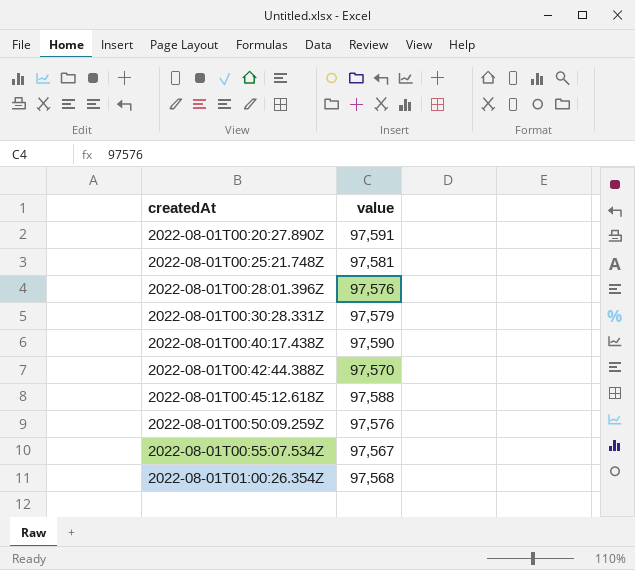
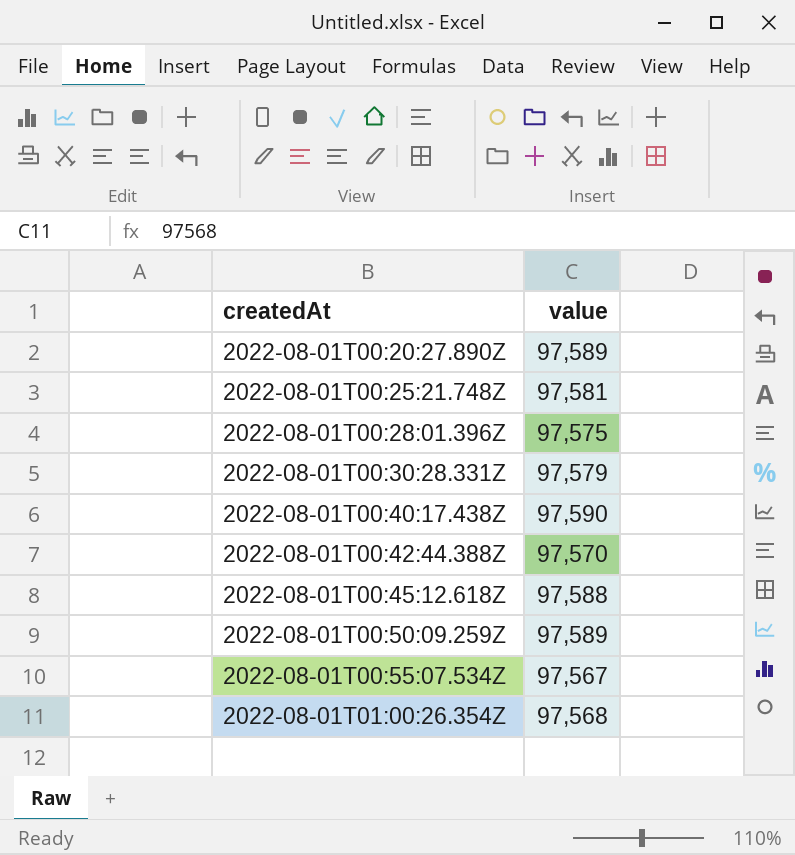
2022-08-01T00:20:27.890Z | value: 97,591 -> 97,589
2022-08-01T00:28:01.396Z | value: 97,576 -> 97,575
2022-08-01T00:50:09.259Z | value: 97,576 -> 97,589

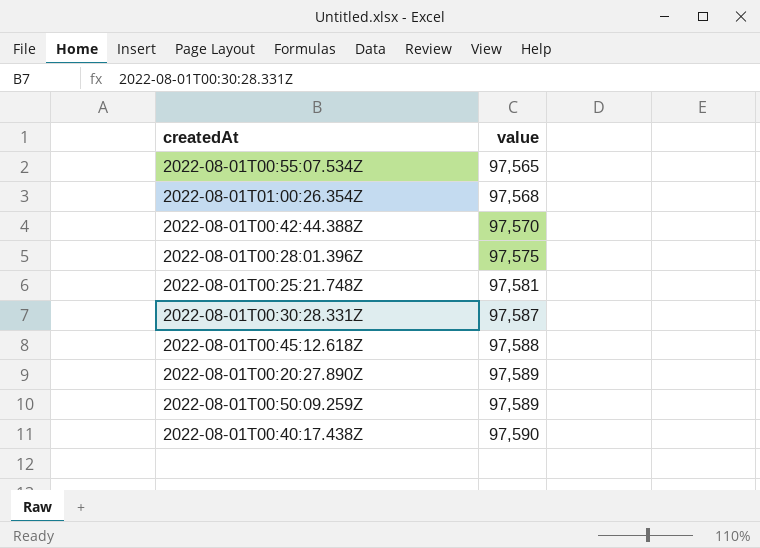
row order: createdAt ascending -> value ascending
2022-08-01T00:55:07.534Z | value: 97,567 -> 97,565
2022-08-01T00:30:28.331Z | value: 97,579 -> 97,587

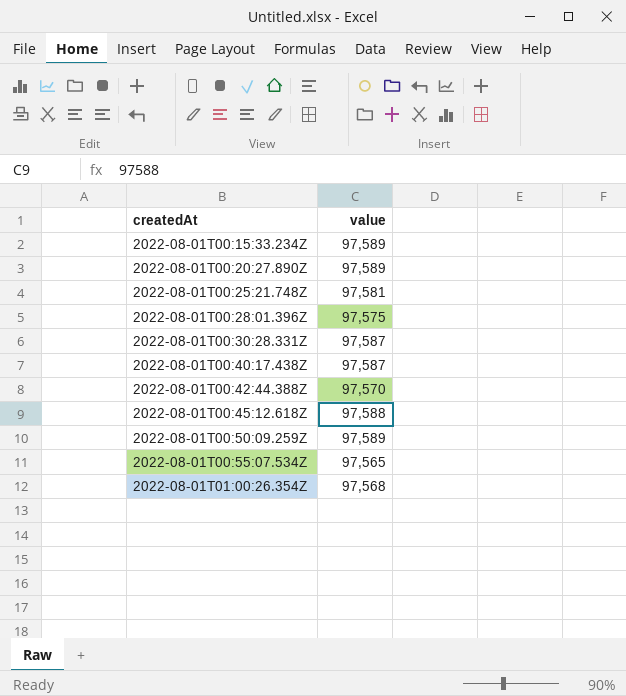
row order: value ascending -> createdAt ascending
row 2022-08-01T00:15:33.234Z: none -> 97,589
2022-08-01T00:40:17.438Z | value: 97,590 -> 97,587

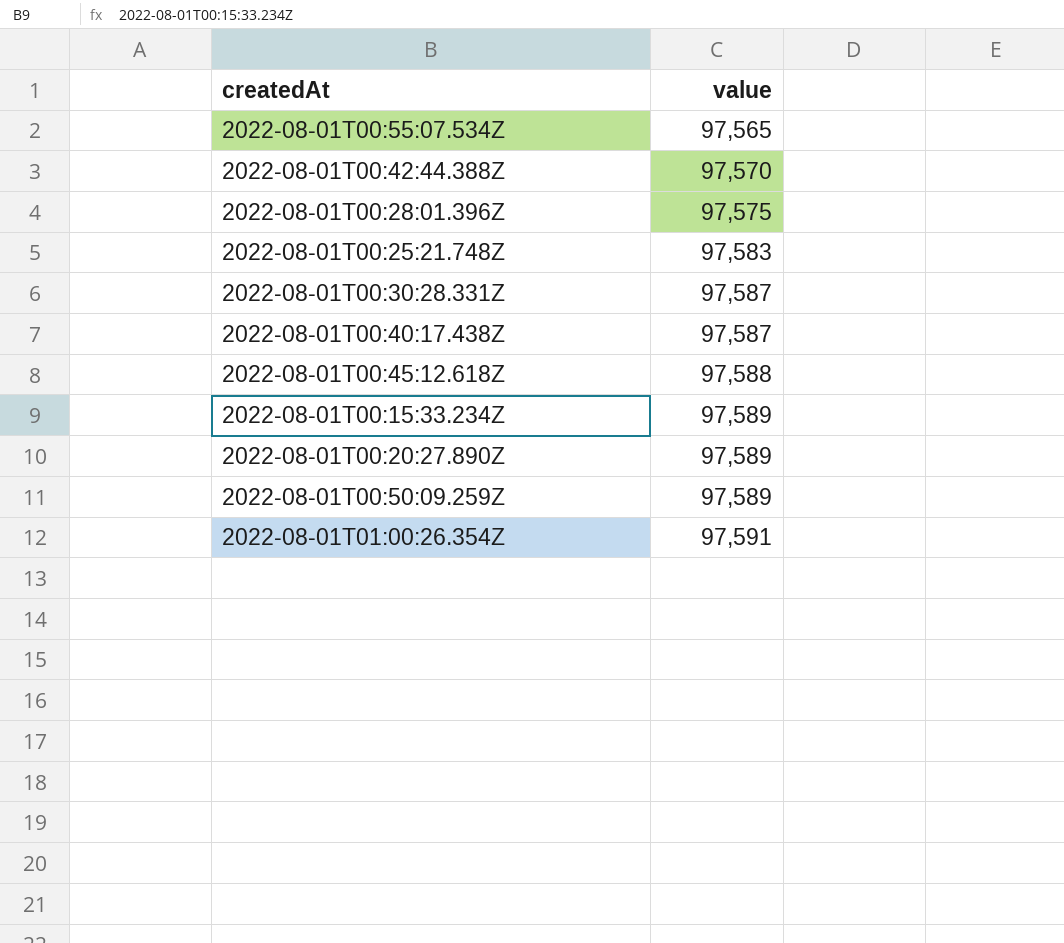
row order: createdAt ascending -> value ascending
2022-08-01T00:25:21.748Z | value: 97,581 -> 97,583
2022-08-01T01:00:26.354Z | value: 97,568 -> 97,591

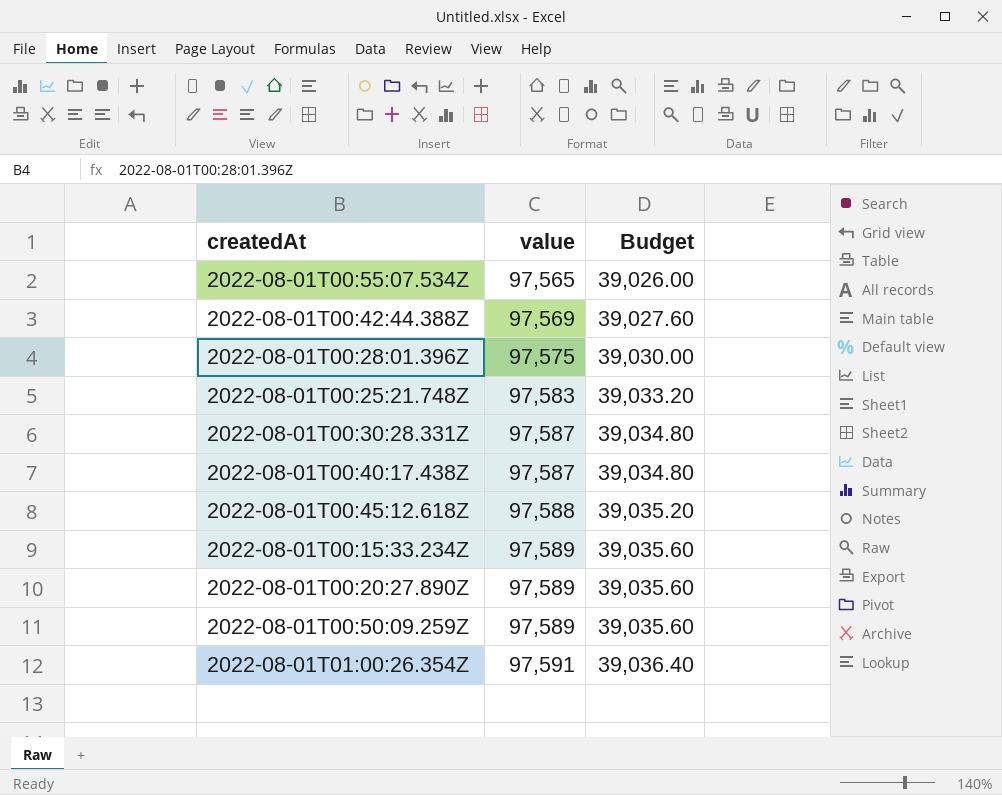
column Budget | formula: none -> [value] * 0.4
2022-08-01T00:42:44.388Z | value: 97,570 -> 97,569

